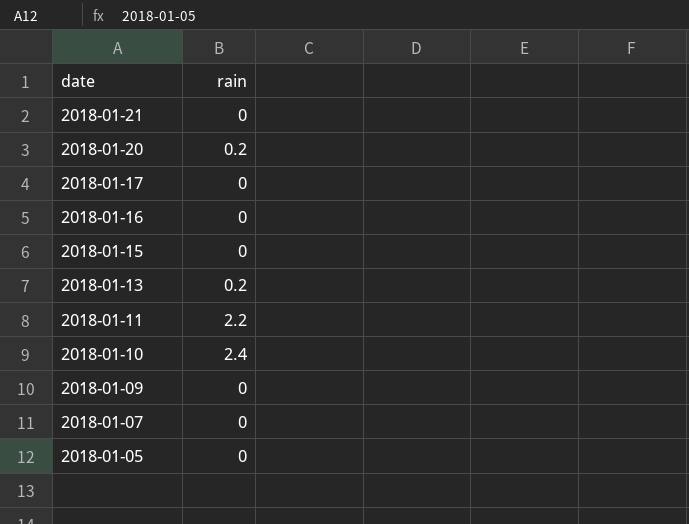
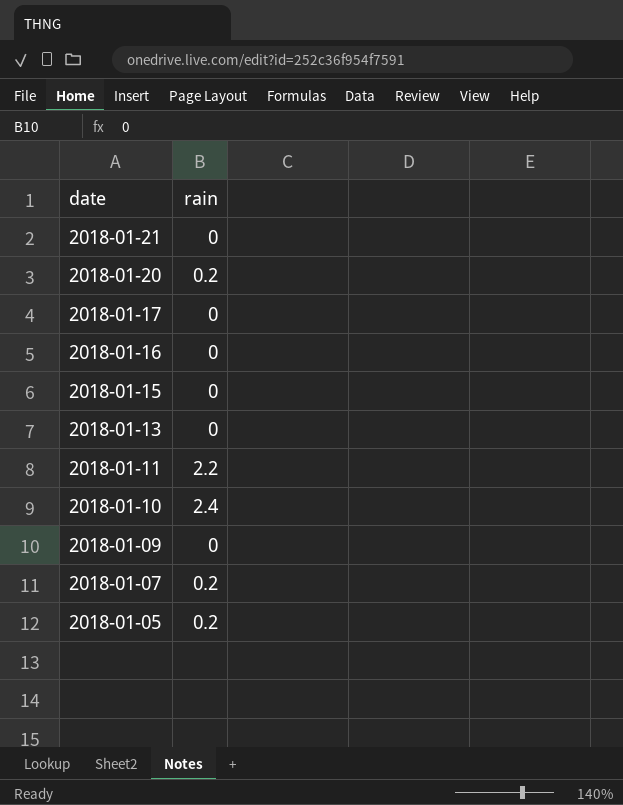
2018-01-13 | rain: 0.2 -> 0
2018-01-07 | rain: 0 -> 0.2
2018-01-05 | rain: 0 -> 0.2

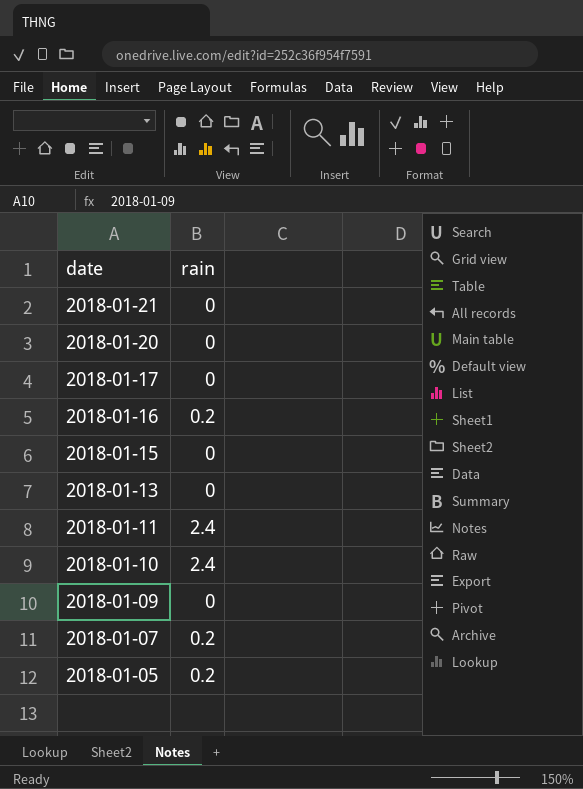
2018-01-20 | rain: 0.2 -> 0
2018-01-16 | rain: 0 -> 0.2
2018-01-11 | rain: 2.2 -> 2.4

